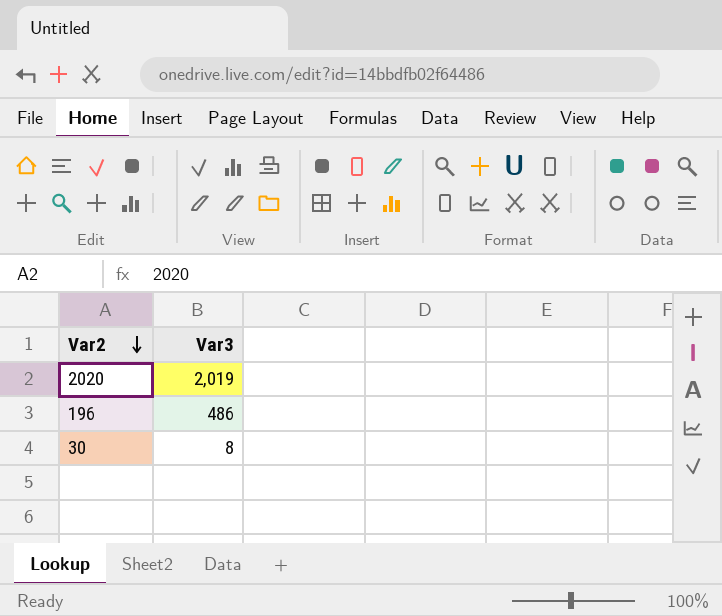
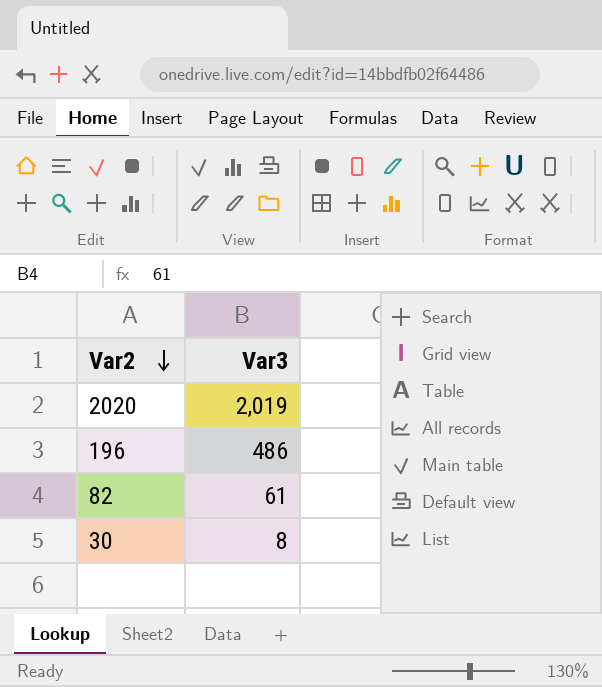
row 82: none -> 61

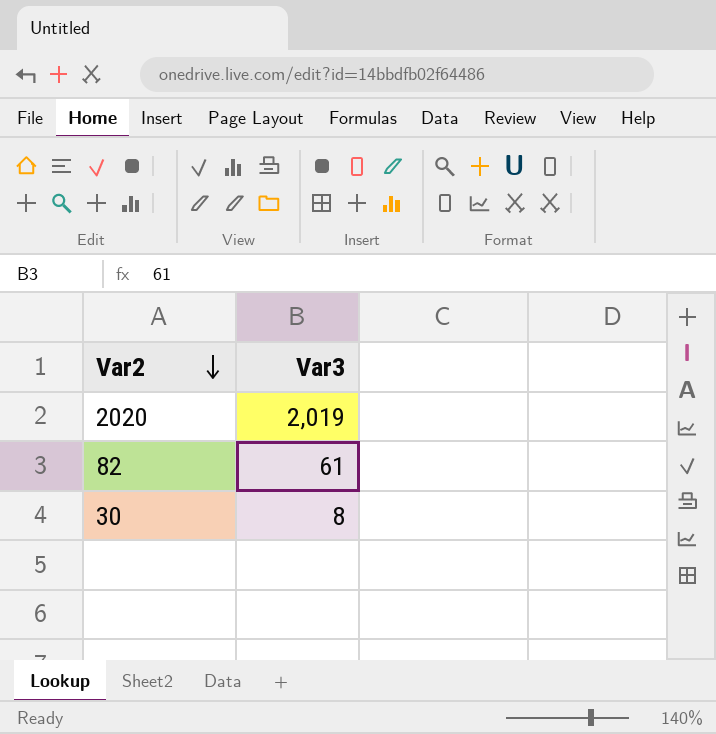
row 196: 486 -> none

